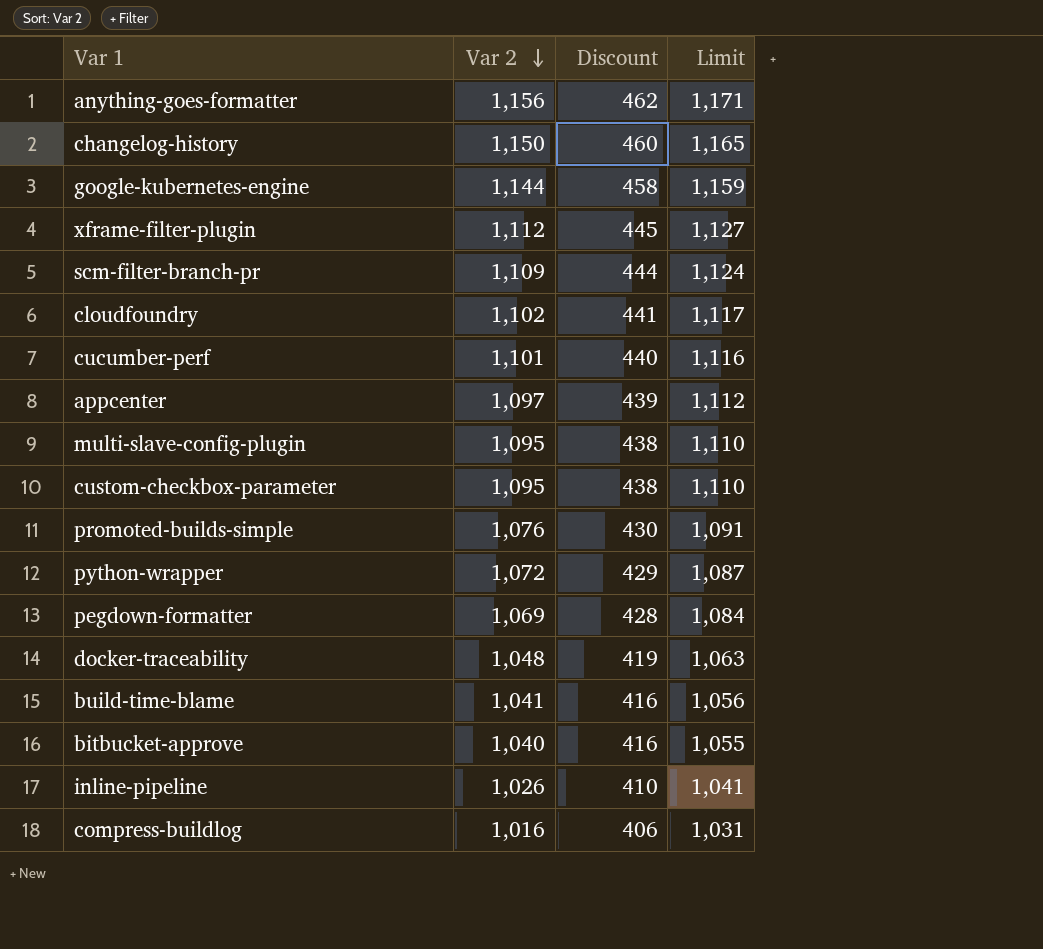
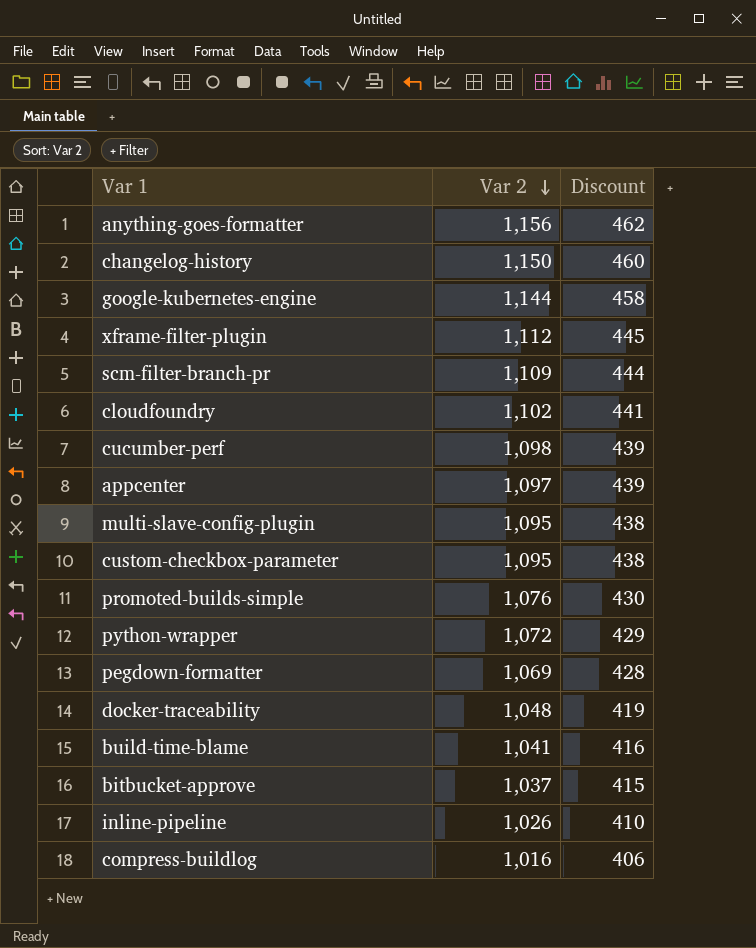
column Limit | formula: [Var 2] + 15 -> none
cucumber-perf | Var 2: 1,101 -> 1,098
cucumber-perf | Discount: 440 -> 439
bitbucket-approve | Var 2: 1,040 -> 1,037
bitbucket-approve | Discount: 416 -> 415

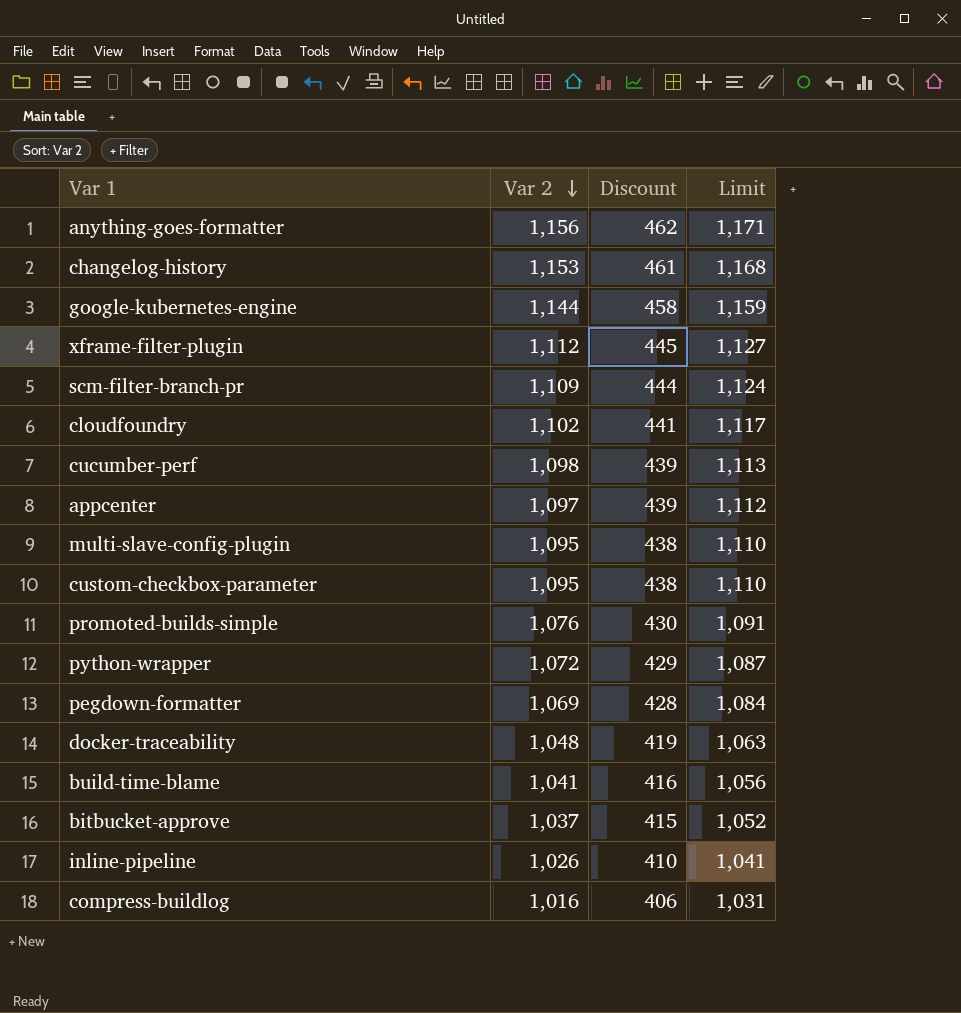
column Limit | formula: none -> [Var 2] + 15
changelog-history | Var 2: 1,150 -> 1,153
changelog-history | Discount: 460 -> 461

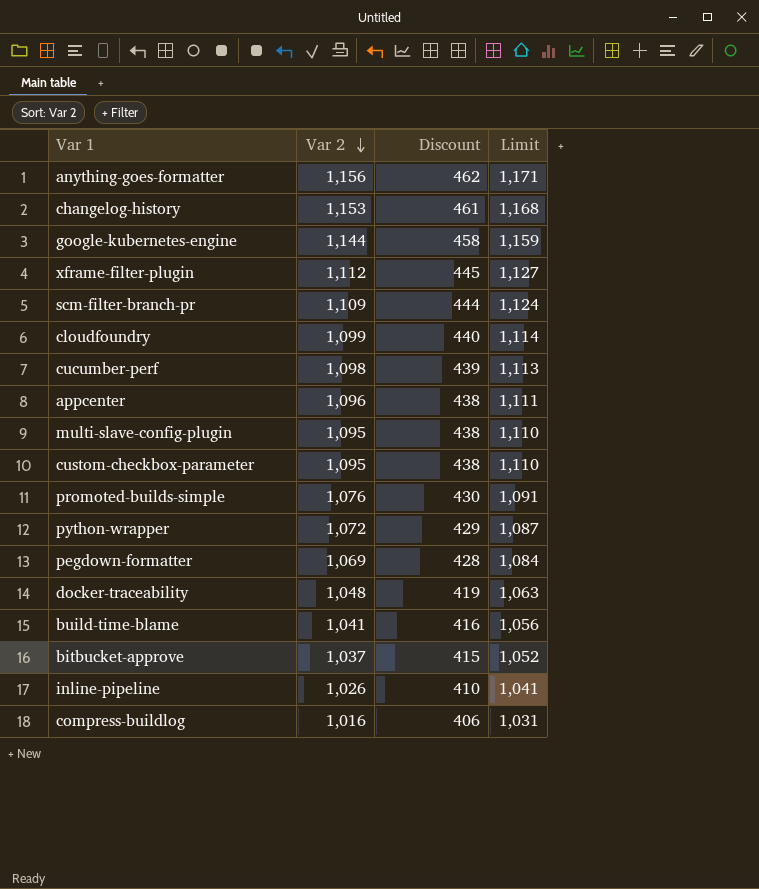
cloudfoundry | Var 2: 1,102 -> 1,099
cloudfoundry | Discount: 441 -> 440
cloudfoundry | Limit: 1,117 -> 1,114
appcenter | Var 2: 1,097 -> 1,096
appcenter | Discount: 439 -> 438
appcenter | Limit: 1,112 -> 1,111

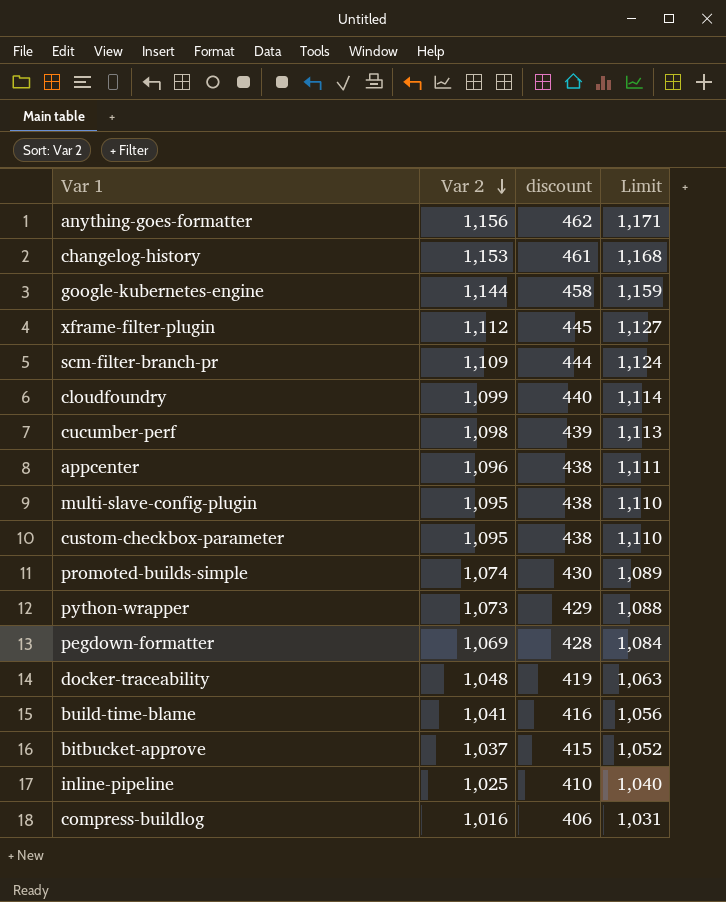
column name: Discount -> discount
promoted-builds-simple | Var 2: 1,076 -> 1,074
promoted-builds-simple | Limit: 1,091 -> 1,089
python-wrapper | Var 2: 1,072 -> 1,073
python-wrapper | Limit: 1,087 -> 1,088
inline-pipeline | Var 2: 1,026 -> 1,025
inline-pipeline | Limit: 1,041 -> 1,040

